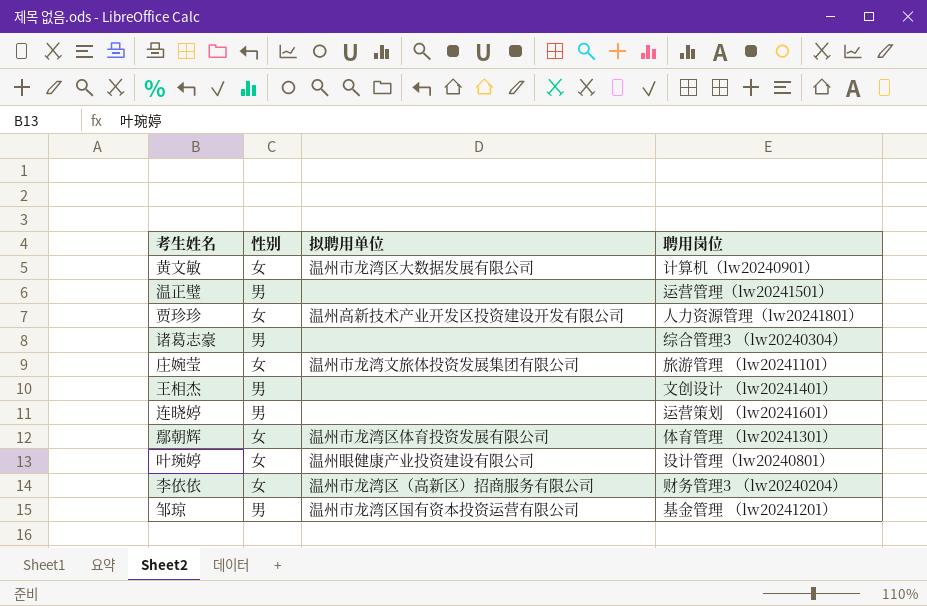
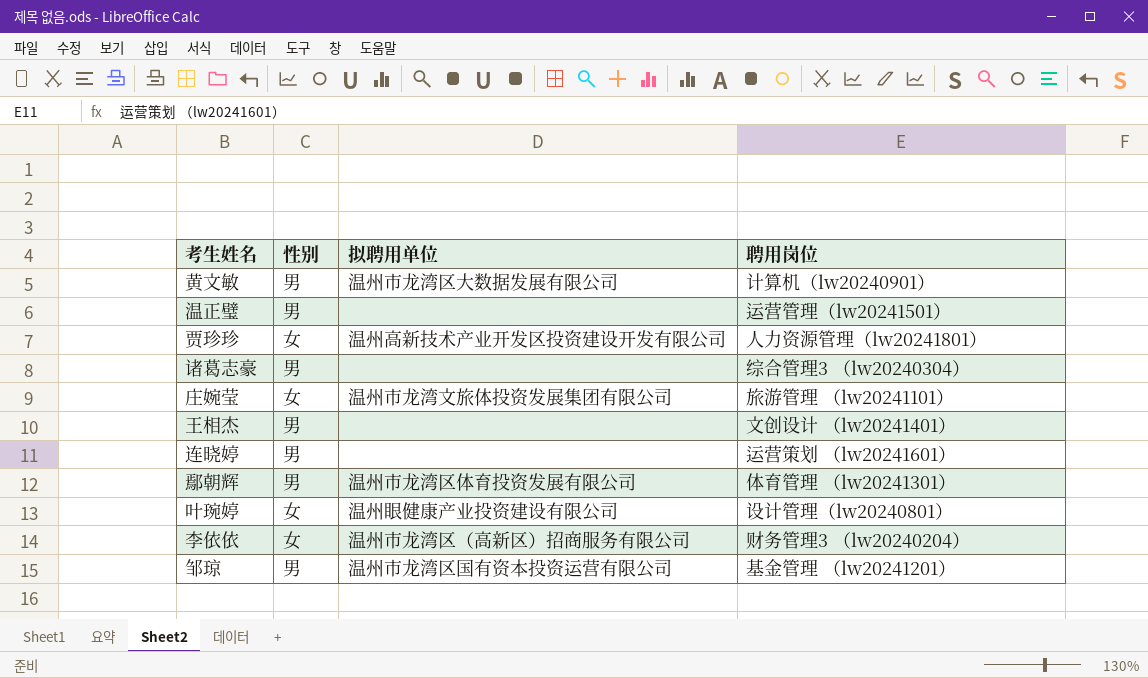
黄文敏 | 性别: 女 -> 男
鄢朝辉 | 性别: 女 -> 男

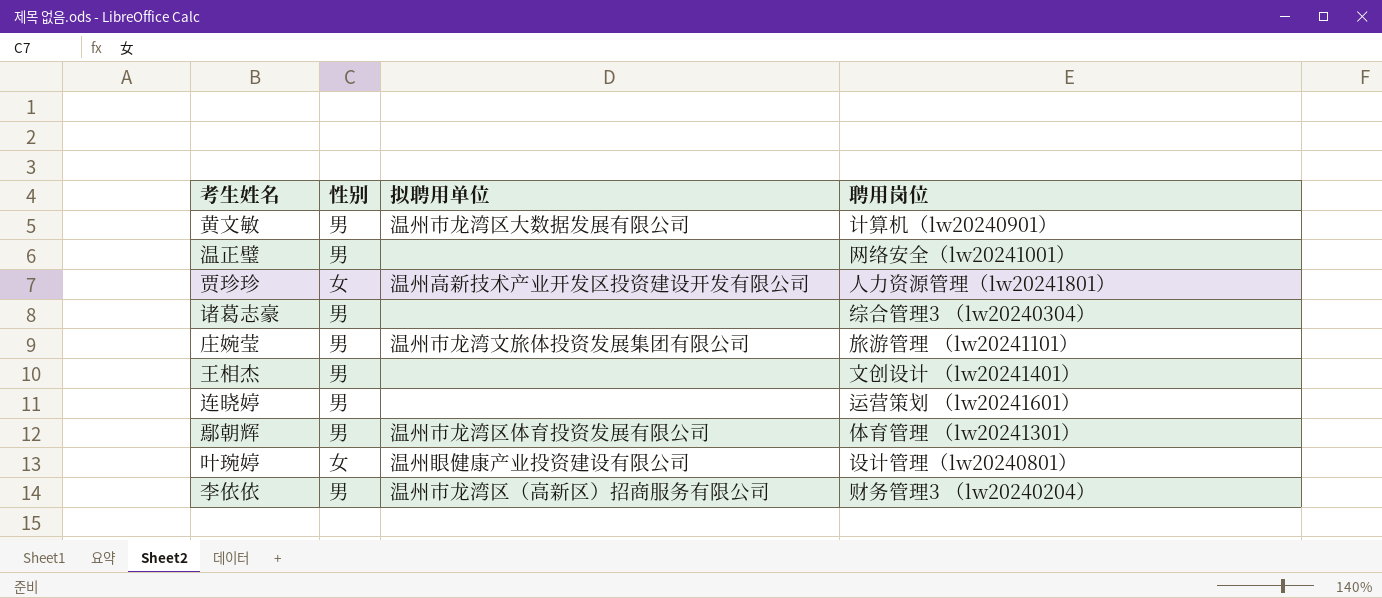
row 邹琼: 男 | 温州市龙湾区国有资本投资运营有限公司 | 基金管理 （lw20241201） -> none
温正璧 | 聘用岗位: 运营管理（lw20241501） -> 网络安全（lw20241001）
庄婉莹 | 性别: 女 -> 男
李依依 | 性别: 女 -> 男

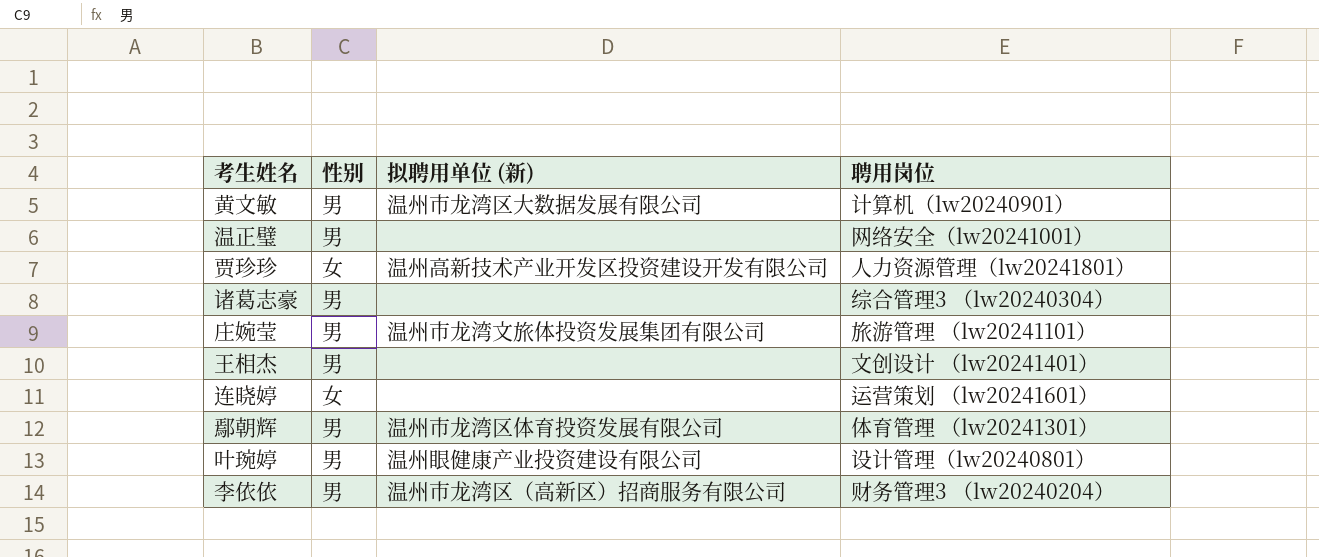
column name: 拟聘用单位 -> 拟聘用单位 (新)
连晓婷 | 性别: 男 -> 女
叶琬婷 | 性别: 女 -> 男

